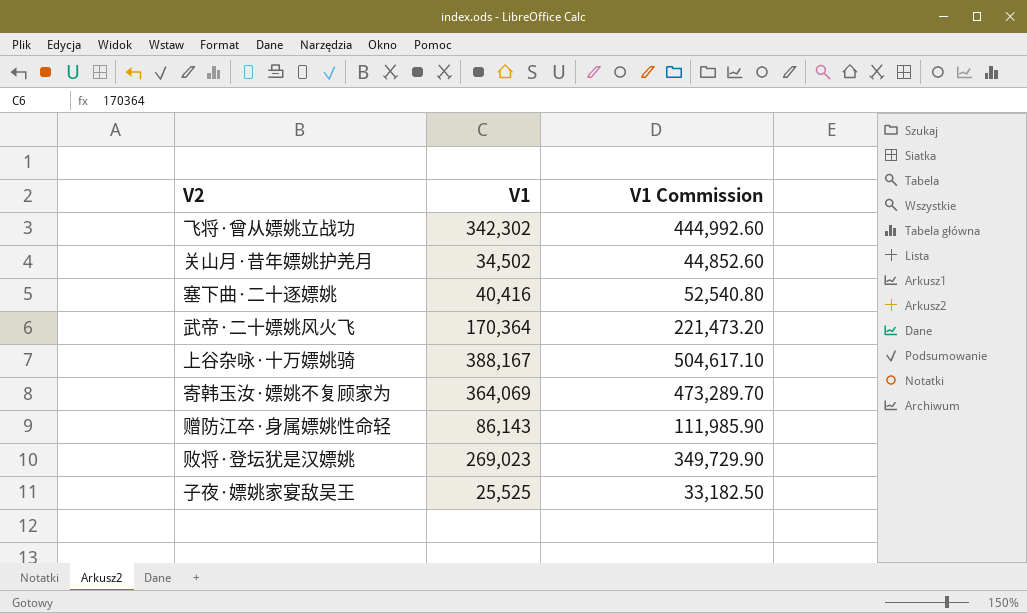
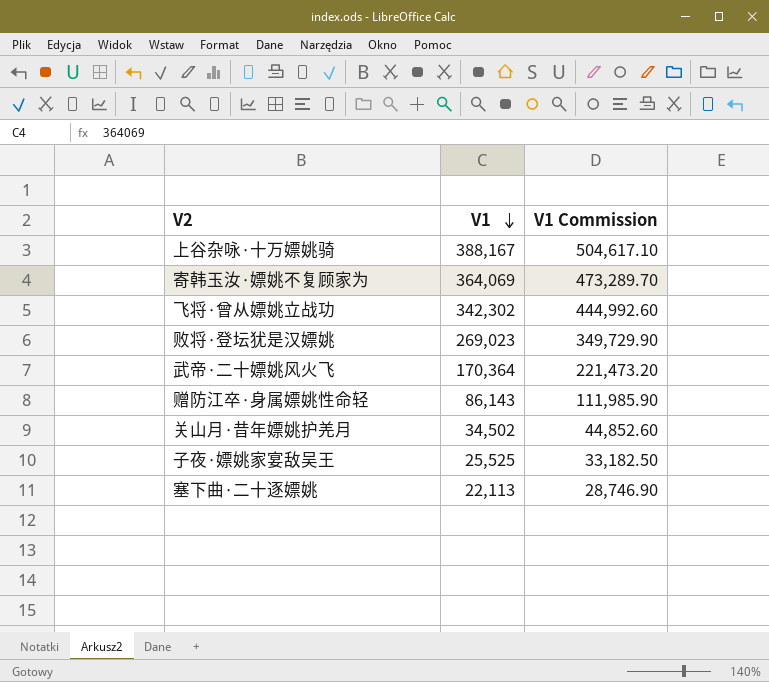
row order: none -> V1 descending
塞下曲·二十逐嫖姚 | V1: 40,416 -> 22,113
塞下曲·二十逐嫖姚 | V1 Commission: 52,540.80 -> 28,746.90

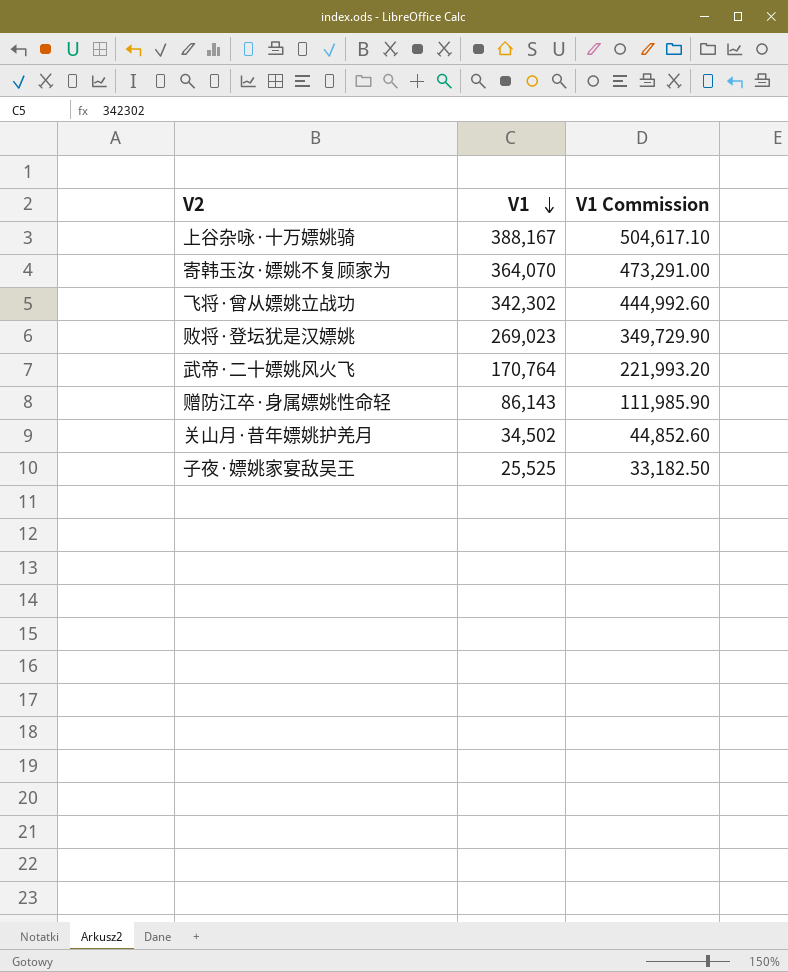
row 塞下曲·二十逐嫖姚: 22,113 | 28,746.90 -> none
寄韩玉汝·嫖姚不复顾家为 | V1: 364,069 -> 364,070
寄韩玉汝·嫖姚不复顾家为 | V1 Commission: 473,289.70 -> 473,291.00
武帝·二十嫖姚风火飞 | V1: 170,364 -> 170,764
武帝·二十嫖姚风火飞 | V1 Commission: 221,473.20 -> 221,993.20

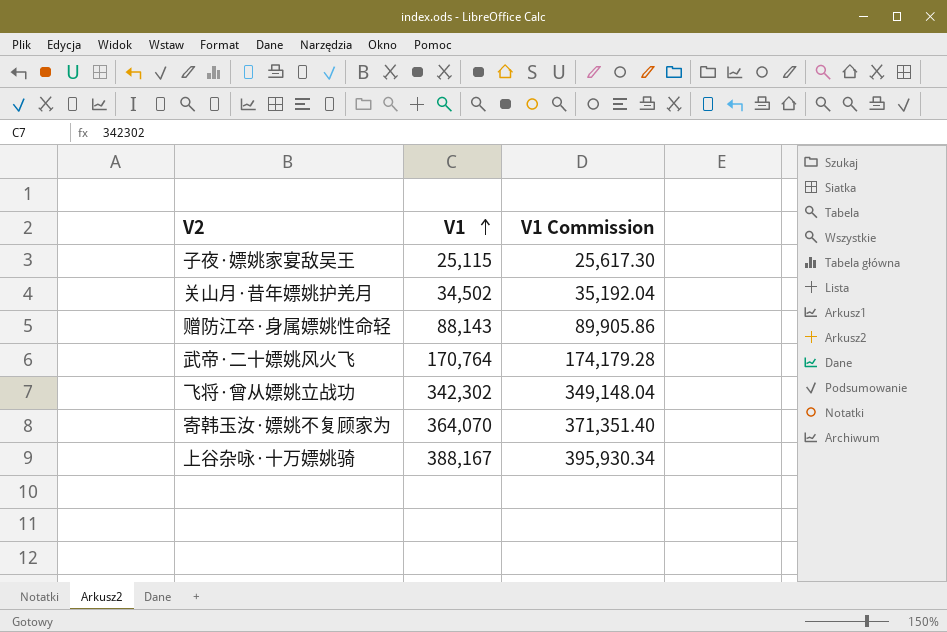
row order: V1 descending -> V1 ascending
column V1 Commission | formula: [V1] * 1.3 -> [V1] * 1.02
row 败将·登坛犹是汉嫖姚: 269,023 | 349,729.90 -> none
子夜·嫖姚家宴敌吴王 | V1: 25,525 -> 25,115
赠防江卒·身属嫖姚性命轻 | V1: 86,143 -> 88,143

